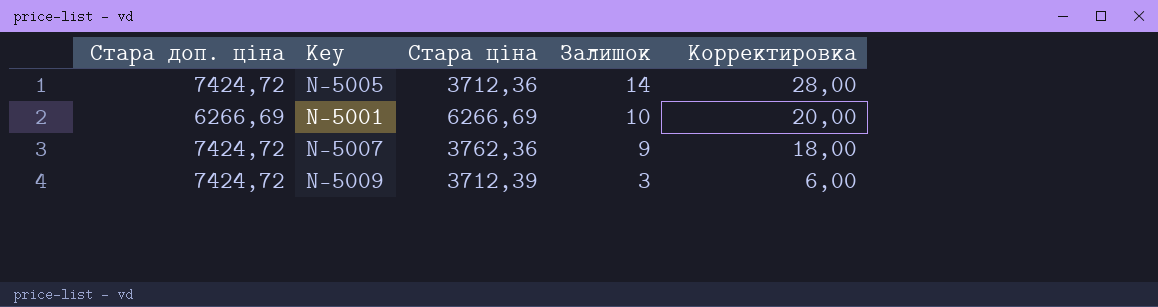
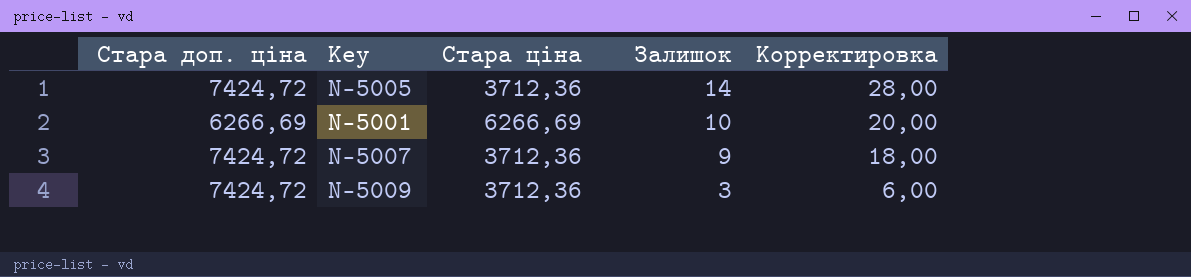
N-5007 | Стара ціна: 3762,36 -> 3712,36
N-5009 | Стара ціна: 3712,39 -> 3712,36

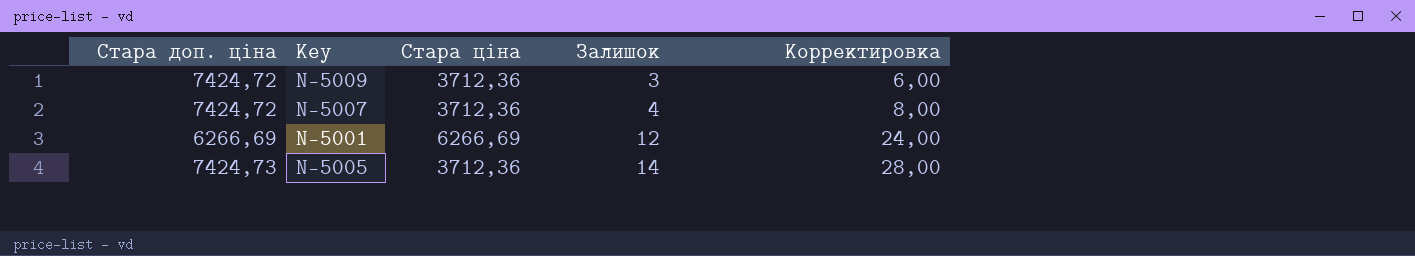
row order: Залишок descending -> Залишок ascending
N-5007 | Залишок: 9 -> 4
N-5007 | Корректировка: 18,00 -> 8,00
N-5001 | Залишок: 10 -> 12
N-5001 | Корректировка: 20,00 -> 24,00
N-5005 | Стара доп. ціна: 7424,72 -> 7424,73

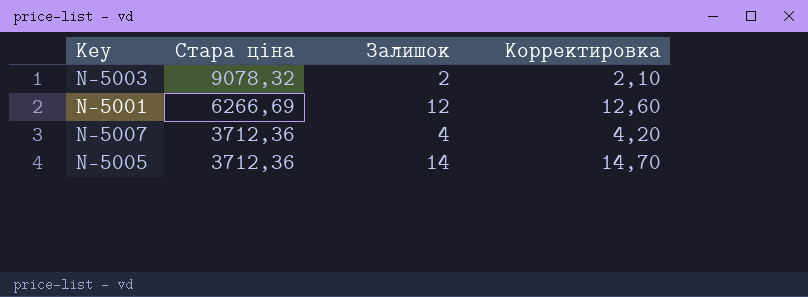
row order: Залишок ascending -> Стара ціна descending
column Стара доп. ціна | position: 1 -> none
column Корректировка | formula: [Залишок] * 2 -> [Залишок] * 1,05
row N-5009: 7424,72 | 3712,36 | 3 | 6,00 -> none
row N-5003: none -> 9078,32 | 2 | 2,10

